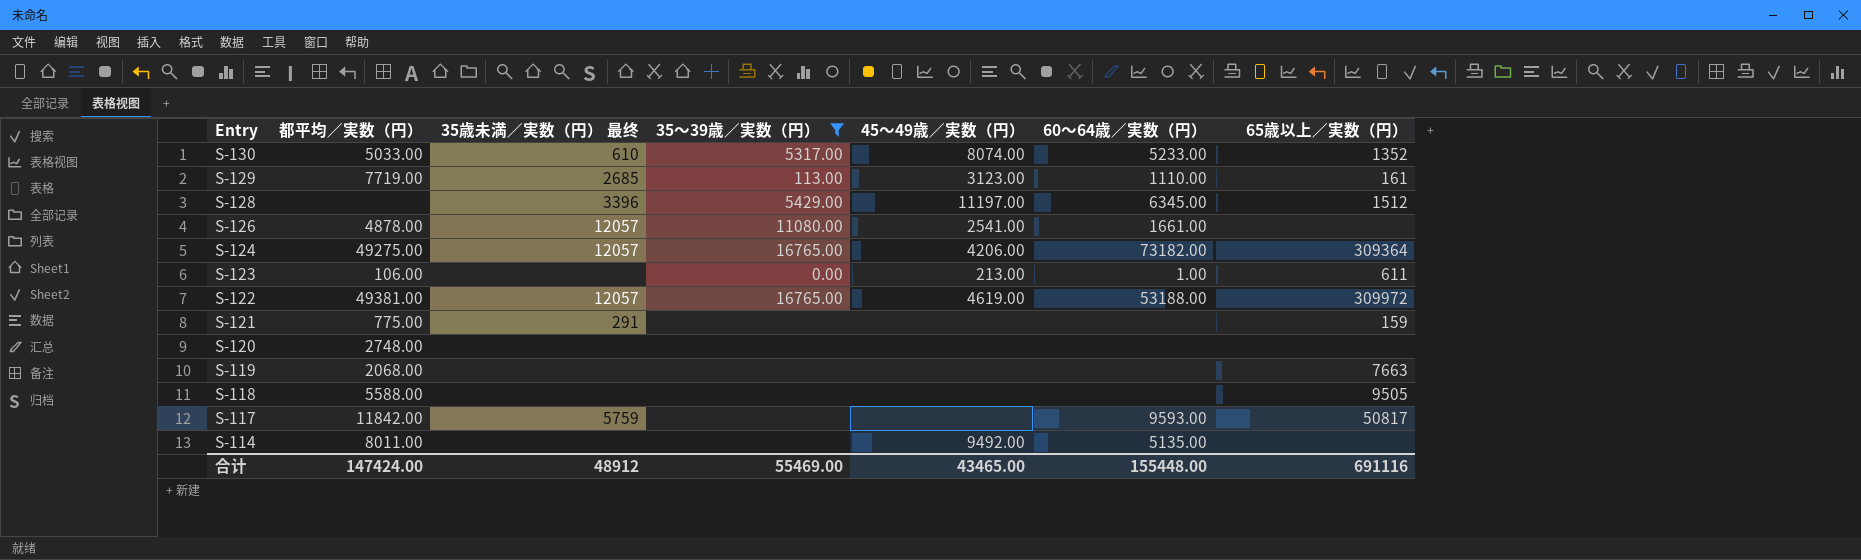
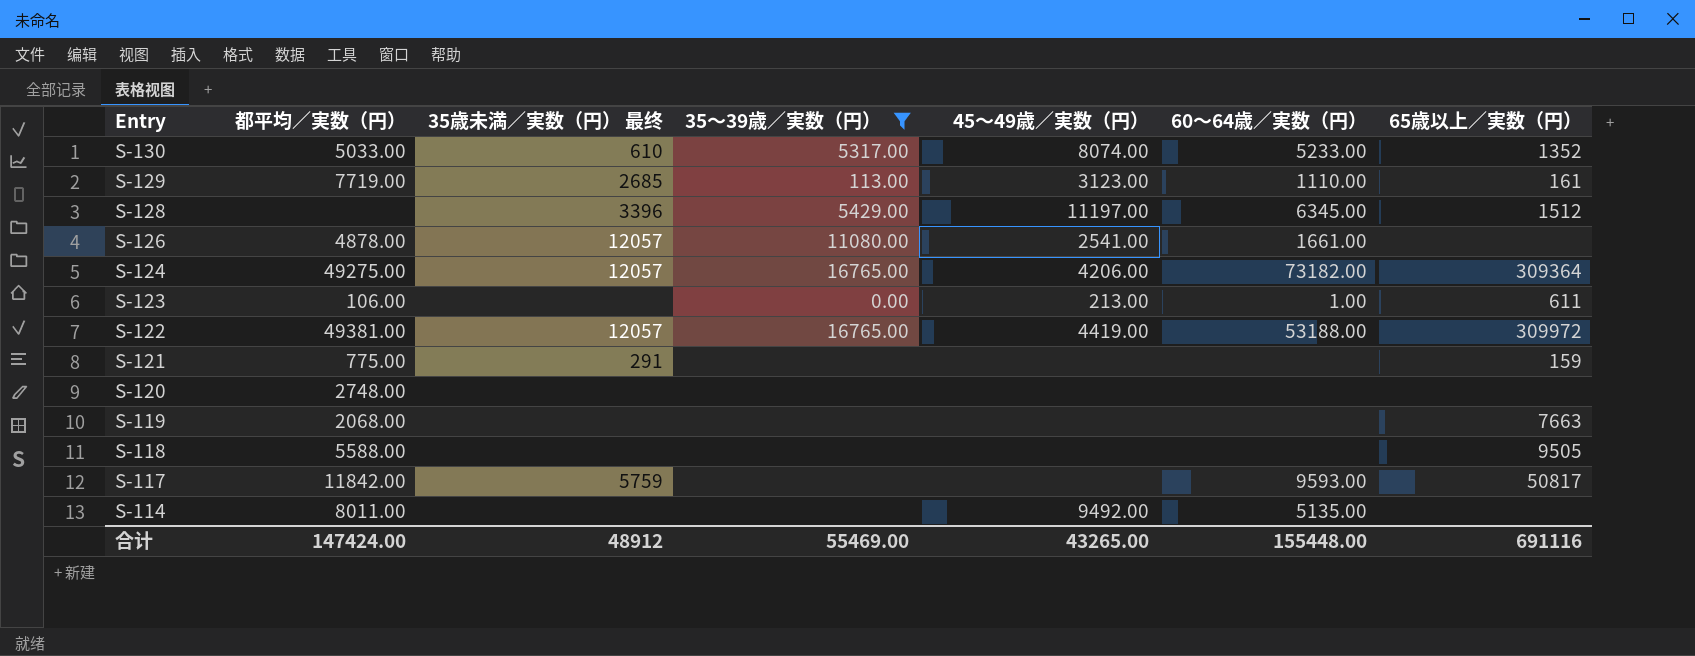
S-122 | 45～49歳／実数（円）: 4619.00 -> 4419.00
合计 | 45～49歳／実数（円）: 43465.00 -> 43265.00

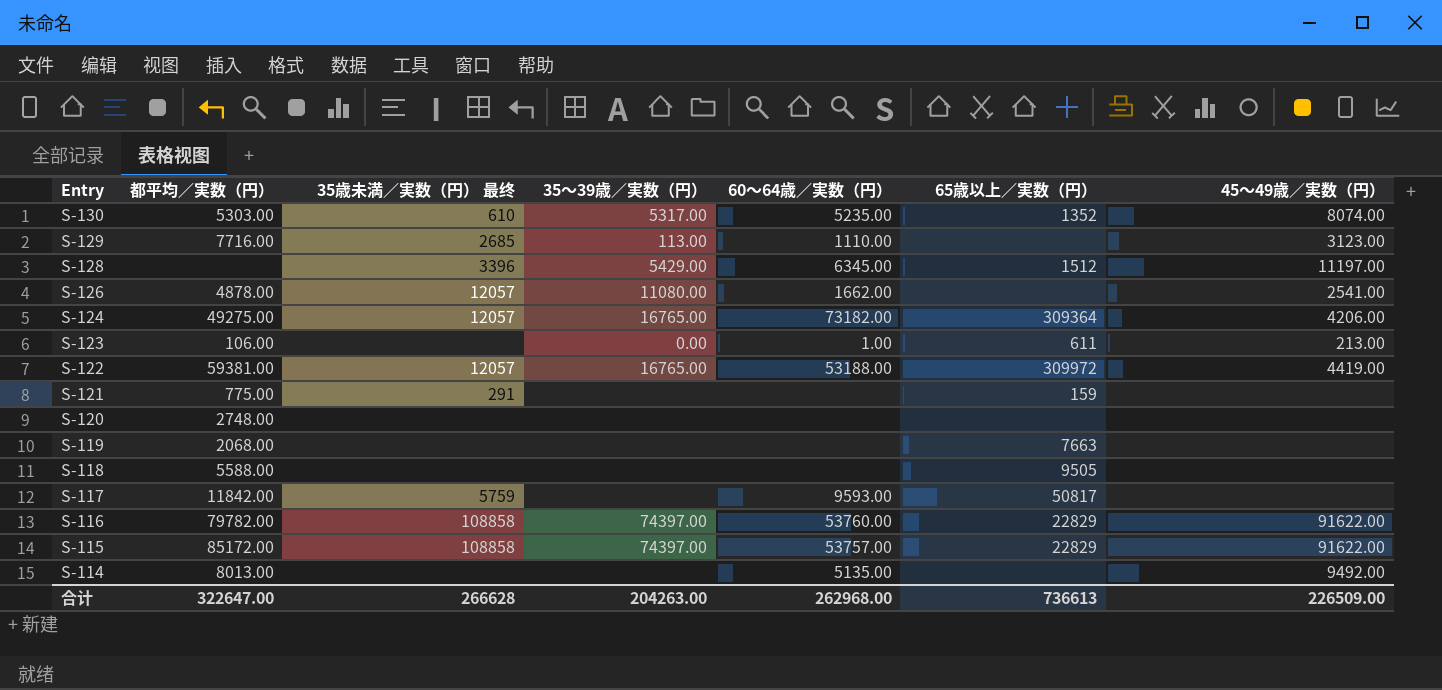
filter: 35～39歳／実数（円） != 74397.00 -> none
column 45～49歳／実数（円） | position: 5 -> 7
S-130 | 都平均／実数（円）: 5033.00 -> 5303.00
S-130 | 60～64歳／実数（円）: 5233.00 -> 5235.00
S-129 | 都平均／実数（円）: 7719.00 -> 7716.00
S-129 | 65歳以上／実数（円）: 161 -> none
S-126 | 60～64歳／実数（円）: 1661.00 -> 1662.00
S-122 | 都平均／実数（円）: 49381.00 -> 59381.00
S-114 | 都平均／実数（円）: 8011.00 -> 8013.00
合计 | 都平均／実数（円）: 147424.00 -> 322647.00
合计 | 35歳未満／実数（円） 最终: 48912 -> 266628
合计 | 35～39歳／実数（円）: 55469.00 -> 204263.00
合计 | 60～64歳／実数（円）: 155448.00 -> 262968.00
合计 | 65歳以上／実数（円）: 691116 -> 736613
合计 | 45～49歳／実数（円）: 43265.00 -> 226509.00

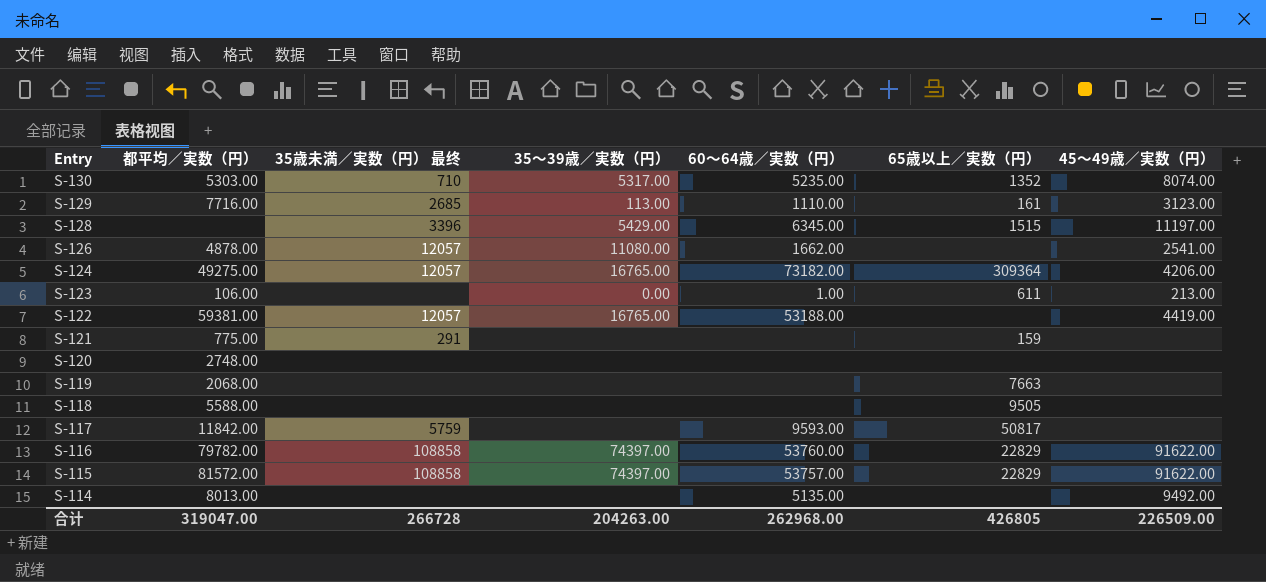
S-130 | 35歳未満／実数（円） 最终: 610 -> 710
S-129 | 65歳以上／実数（円）: none -> 161
S-128 | 65歳以上／実数（円）: 1512 -> 1515
S-122 | 65歳以上／実数（円）: 309972 -> none
S-115 | 都平均／実数（円）: 85172.00 -> 81572.00
合计 | 都平均／実数（円）: 322647.00 -> 319047.00
合计 | 35歳未満／実数（円） 最终: 266628 -> 266728
合计 | 65歳以上／実数（円）: 736613 -> 426805

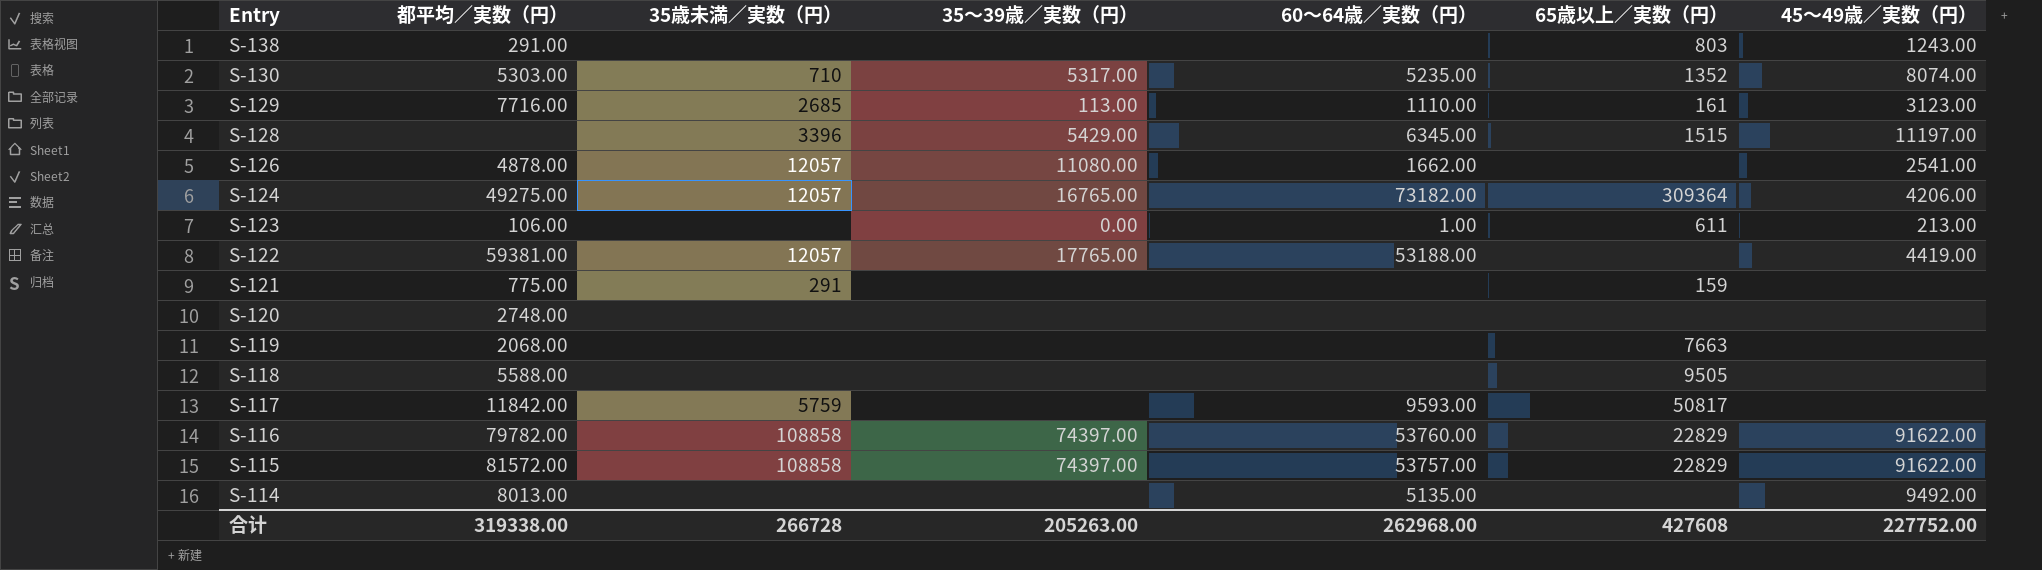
column name: 35歳未満／実数（円） 最终 -> 35歳未満／実数（円）
row S-138: none -> 291.00 | none | none | none | 803 | 1243.00
S-122 | 35～39歳／実数（円）: 16765.00 -> 17765.00
合计 | 都平均／実数（円）: 319047.00 -> 319338.00
合计 | 35～39歳／実数（円）: 204263.00 -> 205263.00
合计 | 65歳以上／実数（円）: 426805 -> 427608
合计 | 45～49歳／実数（円）: 226509.00 -> 227752.00

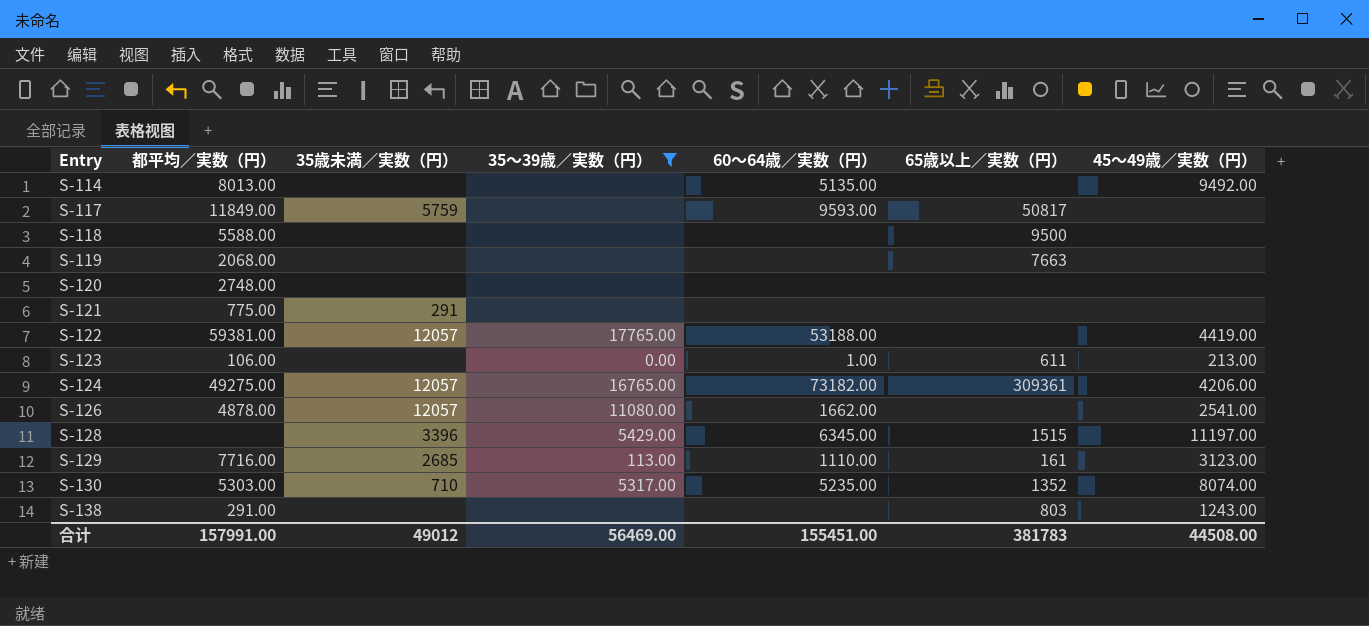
filter: none -> 35～39歳／実数（円） != 74397.00
row order: Entry descending -> Entry ascending
S-117 | 都平均／実数（円）: 11842.00 -> 11849.00
S-118 | 65歳以上／実数（円）: 9505 -> 9500
S-121 | 65歳以上／実数（円）: 159 -> none
S-124 | 65歳以上／実数（円）: 309364 -> 309361
合计 | 都平均／実数（円）: 319338.00 -> 157991.00
合计 | 35歳未満／実数（円）: 266728 -> 49012
合计 | 35～39歳／実数（円）: 205263.00 -> 56469.00
合计 | 60～64歳／実数（円）: 262968.00 -> 155451.00
合计 | 65歳以上／実数（円）: 427608 -> 381783
合计 | 45～49歳／実数（円）: 227752.00 -> 44508.00

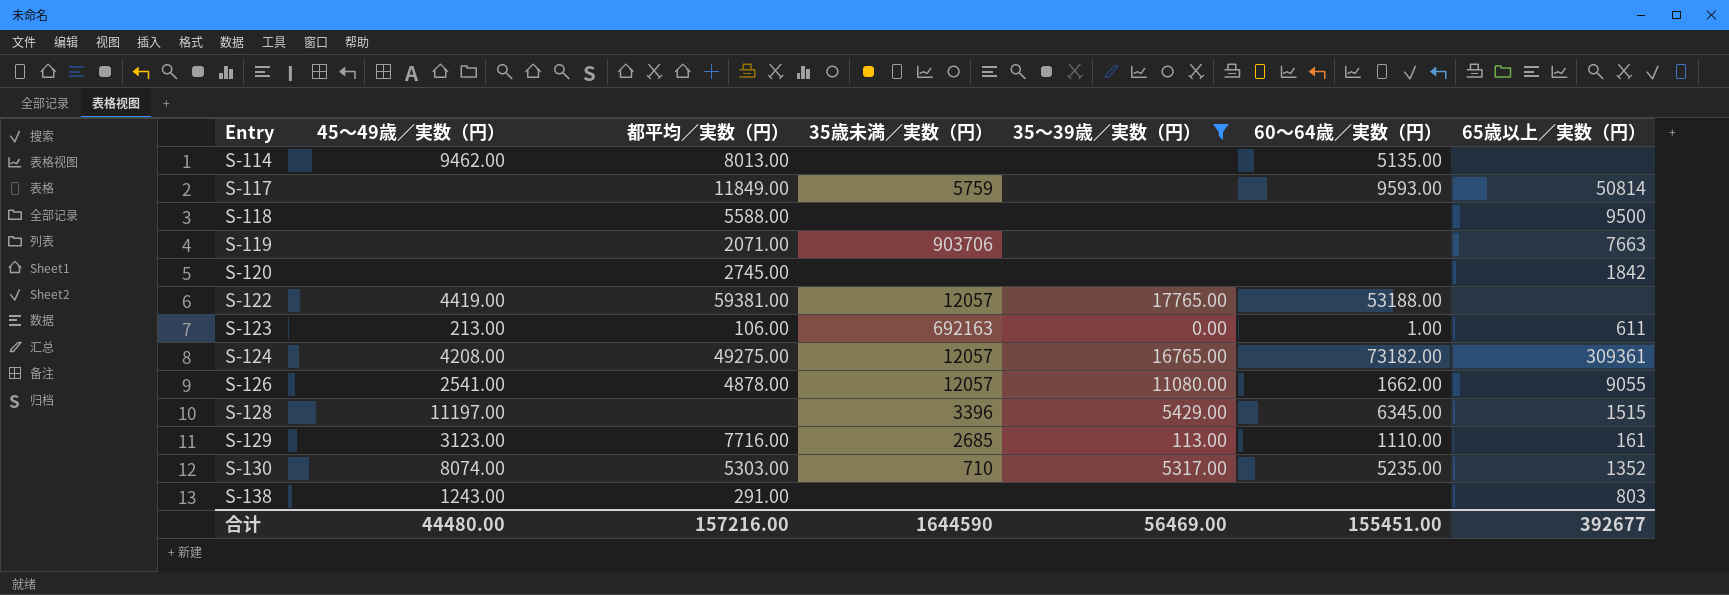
column 45～49歳／実数（円） | position: 7 -> 2
row S-121: 775.00 | 291 | none | none | none | none -> none
S-114 | 45～49歳／実数（円）: 9492.00 -> 9462.00
S-117 | 65歳以上／実数（円）: 50817 -> 50814
S-119 | 都平均／実数（円）: 2068.00 -> 2071.00
S-119 | 35歳未満／実数（円）: none -> 903706
S-120 | 都平均／実数（円）: 2748.00 -> 2745.00
S-120 | 65歳以上／実数（円）: none -> 1842
S-123 | 35歳未満／実数（円）: none -> 692163
S-124 | 45～49歳／実数（円）: 4206.00 -> 4208.00
S-126 | 65歳以上／実数（円）: none -> 9055
合计 | 45～49歳／実数（円）: 44508.00 -> 44480.00
合计 | 都平均／実数（円）: 157991.00 -> 157216.00
合计 | 35歳未満／実数（円）: 49012 -> 1644590
合计 | 65歳以上／実数（円）: 381783 -> 392677

